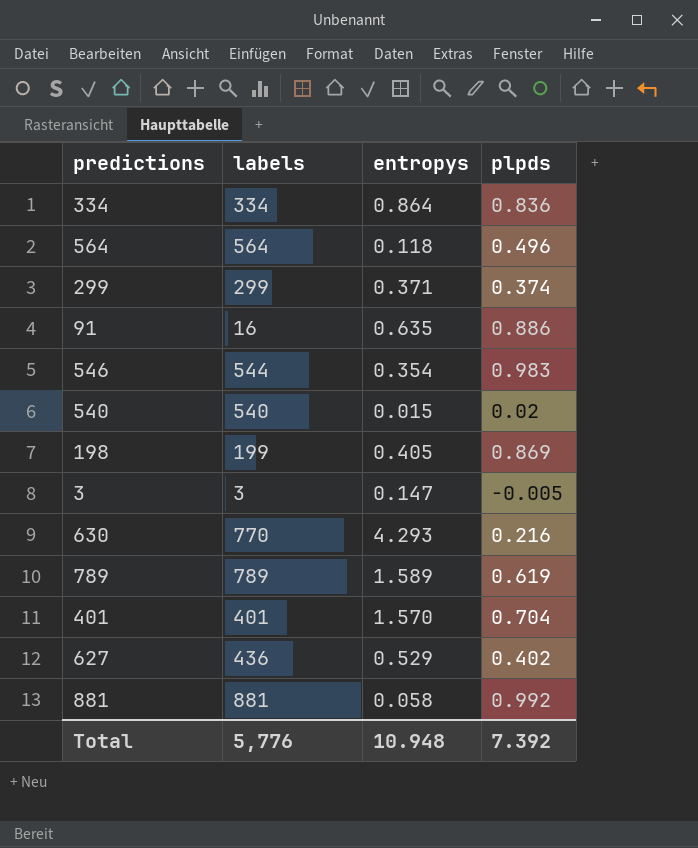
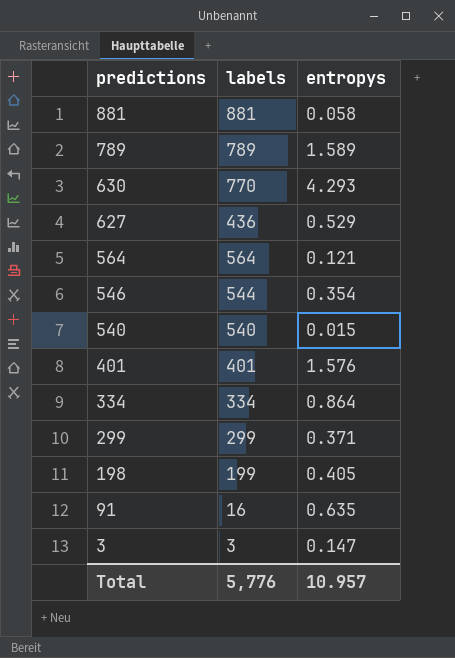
row order: none -> predictions descending
column plpds | position: 4 -> none
564 | entropys: 0.118 -> 0.121
401 | entropys: 1.570 -> 1.576
Total | entropys: 10.948 -> 10.957

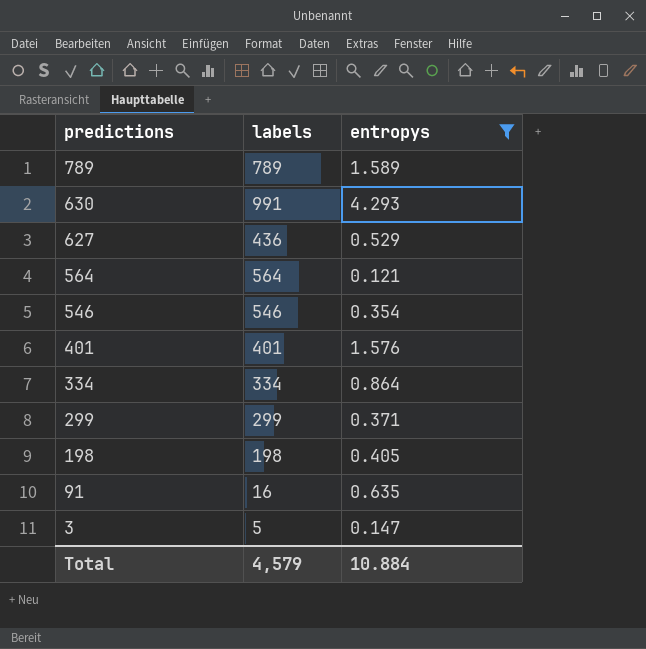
filter: none -> entropys >= 0.121
630 | labels: 770 -> 991
546 | labels: 544 -> 546
198 | labels: 199 -> 198
3 | labels: 3 -> 5
Total | labels: 5,776 -> 4,579
Total | entropys: 10.957 -> 10.884

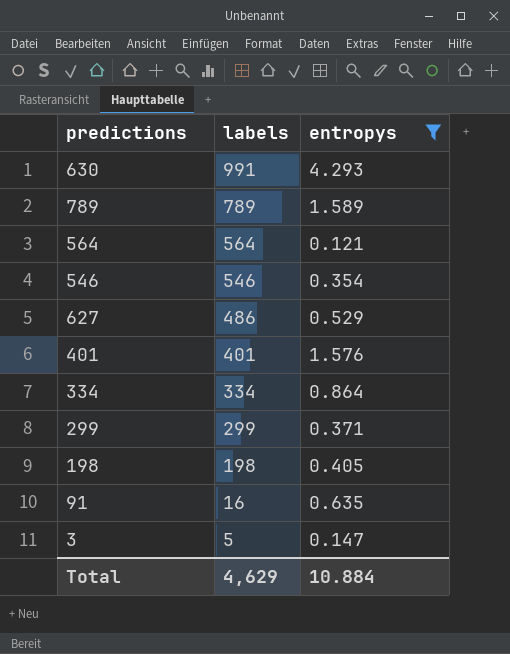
row order: predictions descending -> labels descending
627 | labels: 436 -> 486
Total | labels: 4,579 -> 4,629

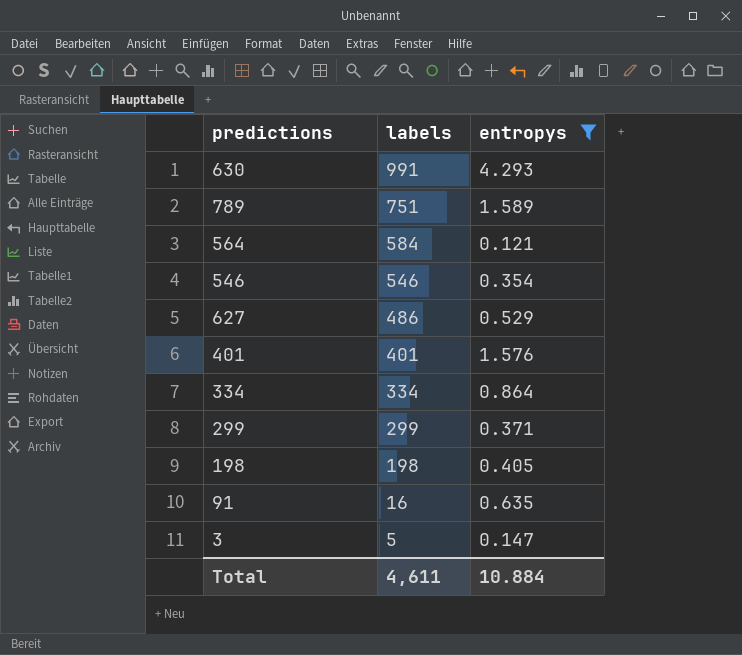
789 | labels: 789 -> 751
564 | labels: 564 -> 584
Total | labels: 4,629 -> 4,611

